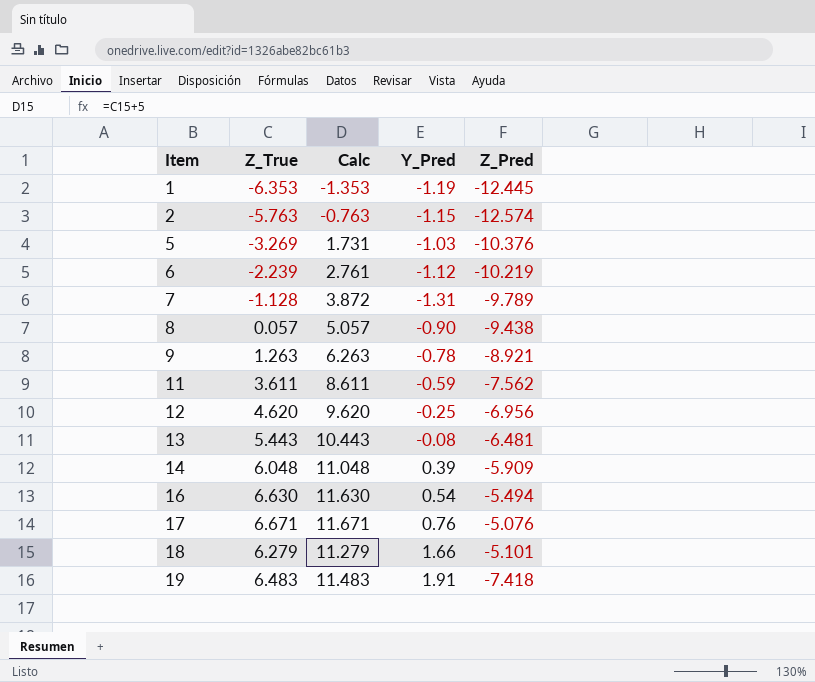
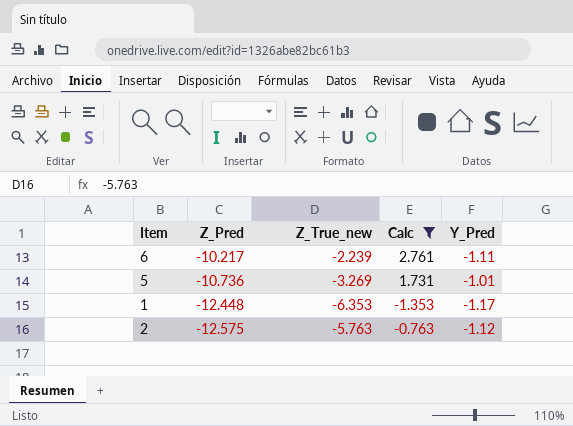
filter: none -> Calc <= 2.761
row order: Item ascending -> Z_Pred descending
column Z_Pred | position: 5 -> 2
column name: Z_True -> Z_True_new
6 | Z_Pred: -10.219 -> -10.217
6 | Y_Pred: -1.12 -> -1.11
5 | Z_Pred: -10.376 -> -10.736
5 | Y_Pred: -1.03 -> -1.01
1 | Z_Pred: -12.445 -> -12.448
1 | Y_Pred: -1.19 -> -1.17
2 | Z_Pred: -12.574 -> -12.575
2 | Y_Pred: -1.15 -> -1.12

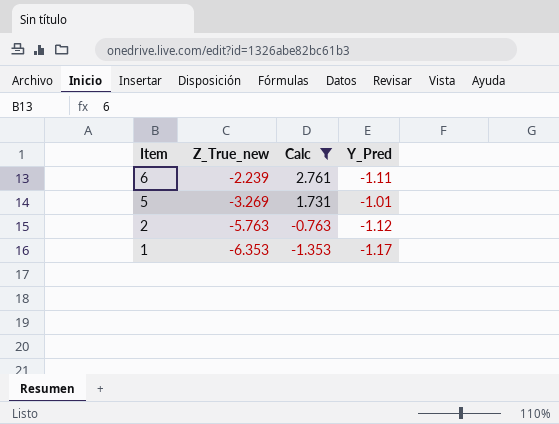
row order: Z_Pred descending -> Item descending
column Z_Pred | position: 2 -> none

